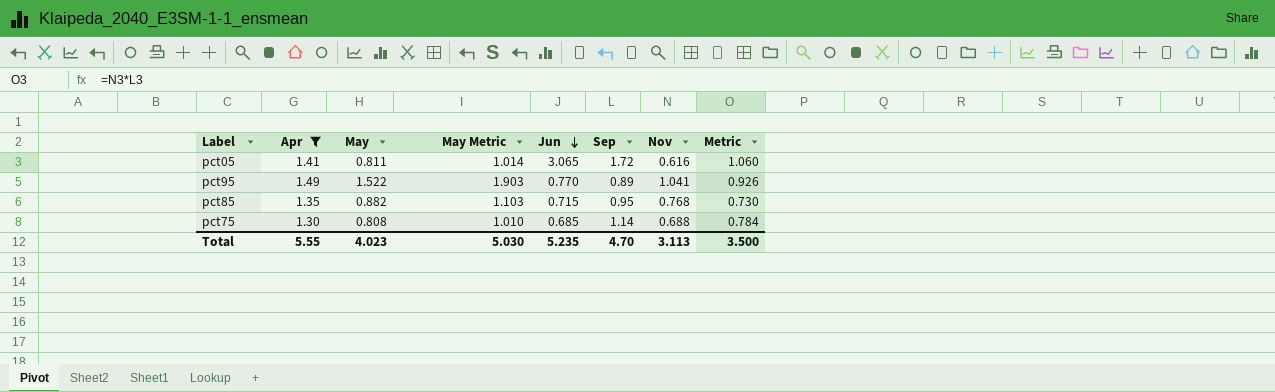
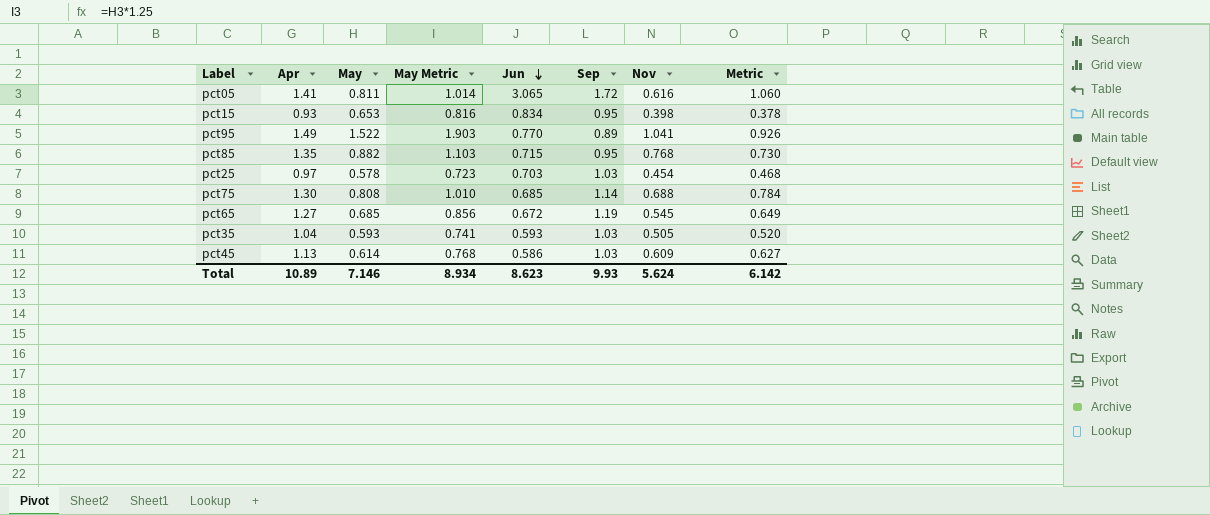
filter: Apr >= 1.30 -> none
Total | Apr: 5.55 -> 10.89
Total | May: 4.023 -> 7.146
Total | May Metric: 5.030 -> 8.934
Total | Jun: 5.235 -> 8.623
Total | Sep: 4.70 -> 9.93
Total | Nov: 3.113 -> 5.624
Total | Metric: 3.500 -> 6.142

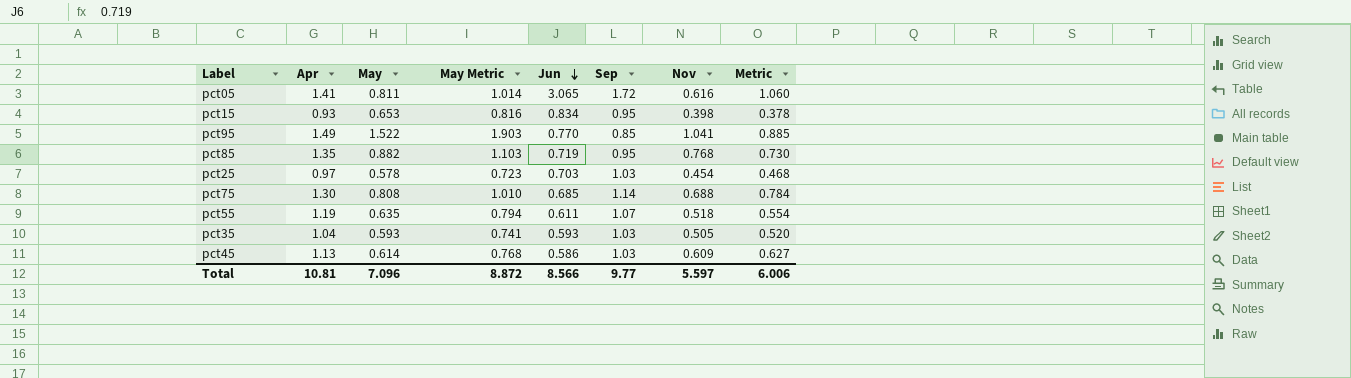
row pct65: 1.27 | 0.685 | 0.856 | 0.672 | 1.19 | 0.545 | 0.649 -> none
pct95 | Sep: 0.89 -> 0.85
pct95 | Metric: 0.926 -> 0.885
pct85 | Jun: 0.715 -> 0.719
row pct55: none -> 1.19 | 0.635 | 0.794 | 0.611 | 1.07 | 0.518 | 0.554
Total | Apr: 10.89 -> 10.81
Total | May: 7.146 -> 7.096
Total | May Metric: 8.934 -> 8.872
Total | Jun: 8.623 -> 8.566
Total | Sep: 9.93 -> 9.77
Total | Nov: 5.624 -> 5.597
Total | Metric: 6.142 -> 6.006

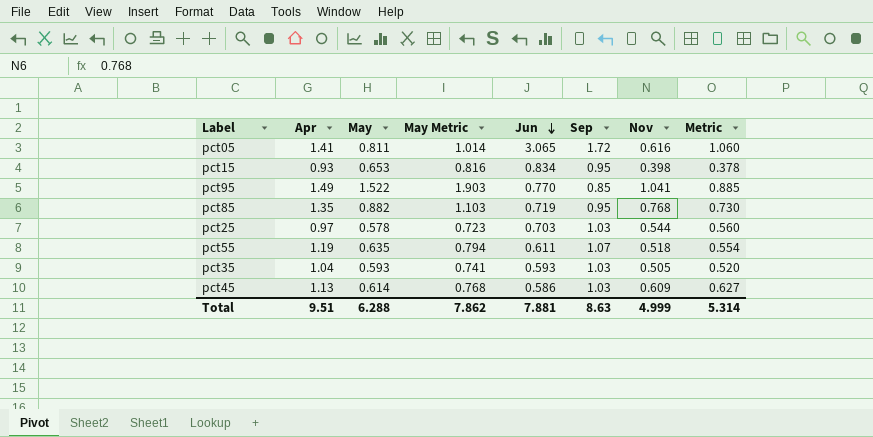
row pct75: 1.30 | 0.808 | 1.010 | 0.685 | 1.14 | 0.688 | 0.784 -> none
pct25 | Nov: 0.454 -> 0.544
pct25 | Metric: 0.468 -> 0.560
Total | Apr: 10.81 -> 9.51
Total | May: 7.096 -> 6.288
Total | May Metric: 8.872 -> 7.862
Total | Jun: 8.566 -> 7.881
Total | Sep: 9.77 -> 8.63
Total | Nov: 5.597 -> 4.999
Total | Metric: 6.006 -> 5.314

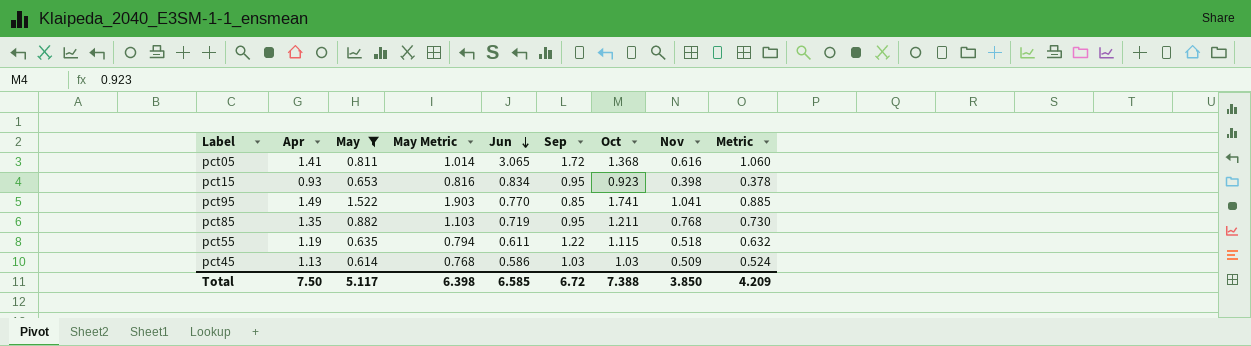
filter: none -> May >= 0.614
column Oct | position: none -> 7
pct55 | Sep: 1.07 -> 1.22
pct55 | Metric: 0.554 -> 0.632
pct45 | Nov: 0.609 -> 0.509
pct45 | Metric: 0.627 -> 0.524
Total | Apr: 9.51 -> 7.50
Total | May: 6.288 -> 5.117
Total | May Metric: 7.862 -> 6.398
Total | Jun: 7.881 -> 6.585
Total | Sep: 8.63 -> 6.72
Total | Nov: 4.999 -> 3.850
Total | Metric: 5.314 -> 4.209

